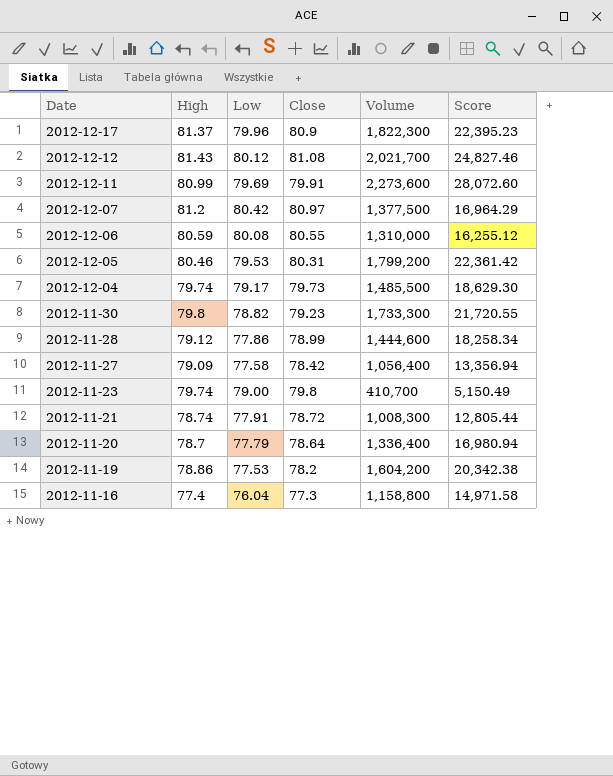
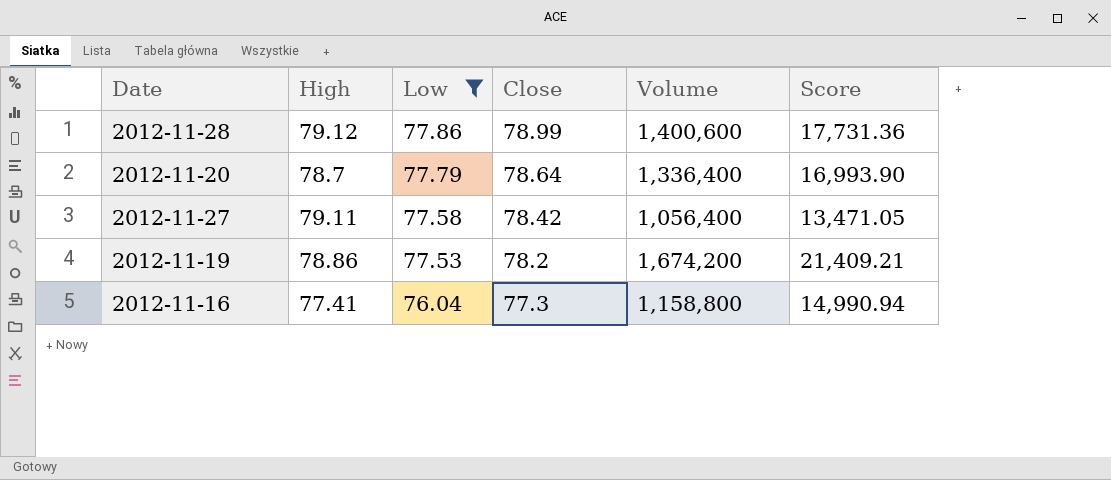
filter: none -> Low <= 77.86
row order: Date descending -> Low descending
column Score | formula: [Volume] / [High] -> [Volume] / [Close]
2012-11-28 | Volume: 1,444,600 -> 1,400,600
2012-11-27 | High: 79.09 -> 79.11
2012-11-19 | Volume: 1,604,200 -> 1,674,200
2012-11-16 | High: 77.4 -> 77.41

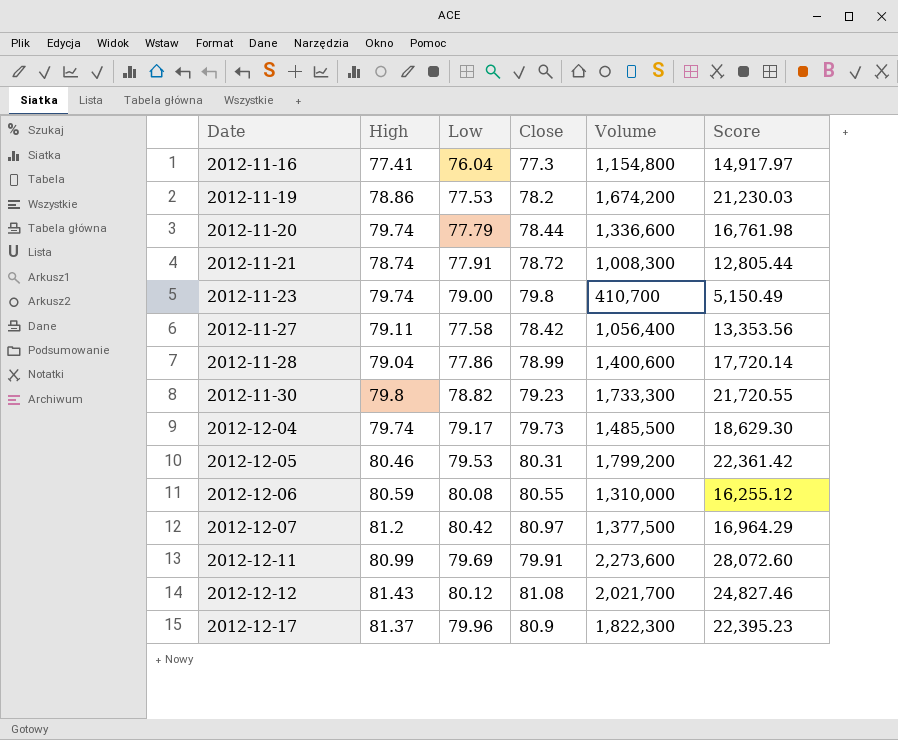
filter: Low <= 77.86 -> none
row order: Low descending -> Date ascending
column Score | formula: [Volume] / [Close] -> [Volume] / [High]
2012-11-16 | Volume: 1,158,800 -> 1,154,800
2012-11-20 | High: 78.7 -> 79.74
2012-11-20 | Close: 78.64 -> 78.44
2012-11-20 | Volume: 1,336,400 -> 1,336,600
2012-11-28 | High: 79.12 -> 79.04

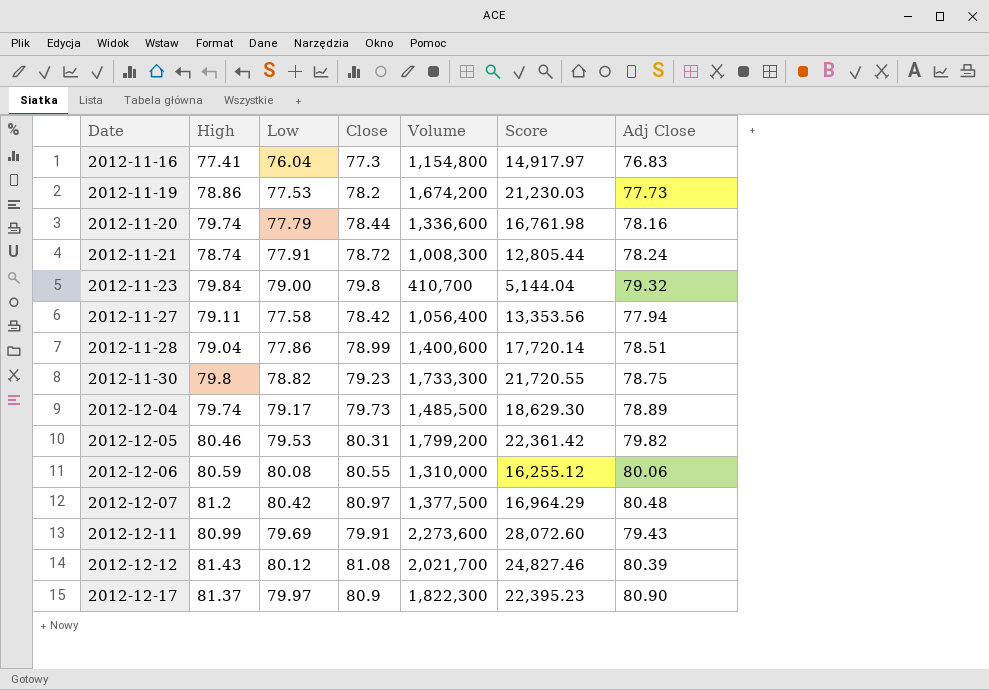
column Adj Close | position: none -> 7
2012-11-23 | High: 79.74 -> 79.84
2012-11-23 | Score: 5,150.49 -> 5,144.04
2012-12-17 | Low: 79.96 -> 79.97

